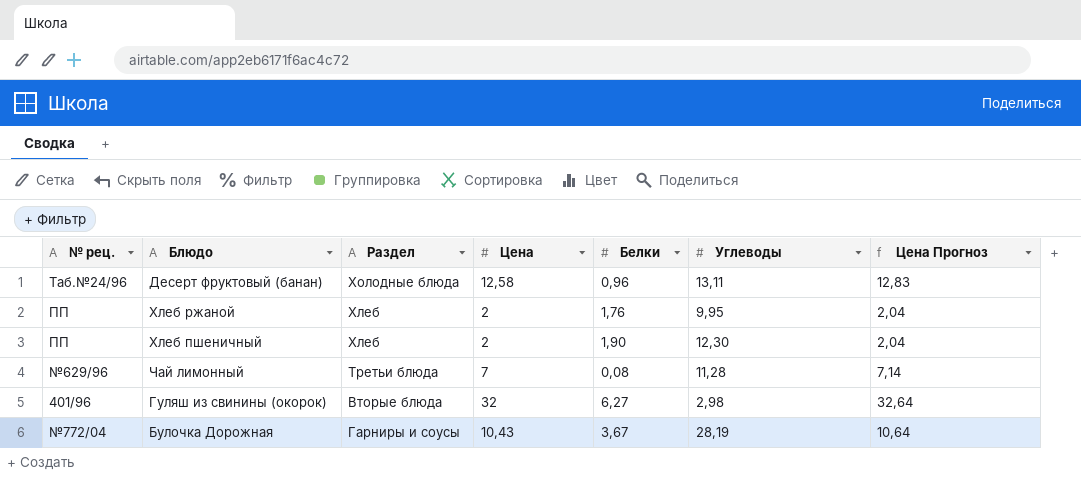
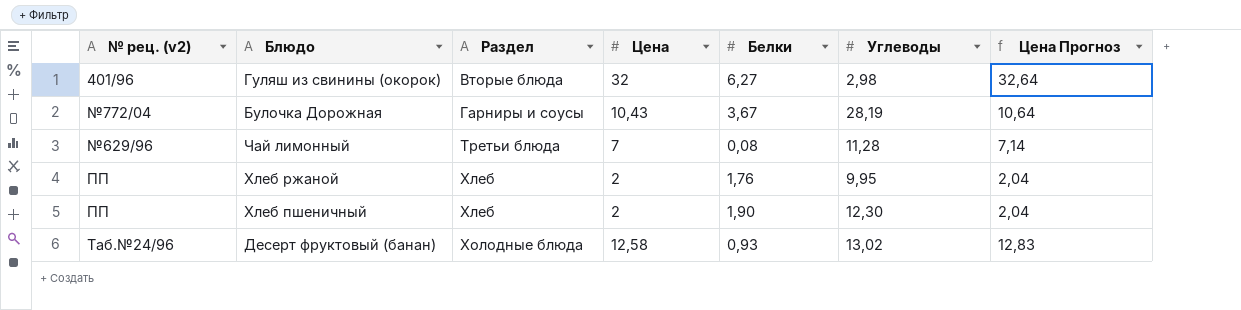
row order: none -> Раздел ascending
column name: № рец. -> № рец. (v2)
Десерт фруктовый (банан) | Белки: 0,96 -> 0,93
Десерт фруктовый (банан) | Углеводы: 13,11 -> 13,02

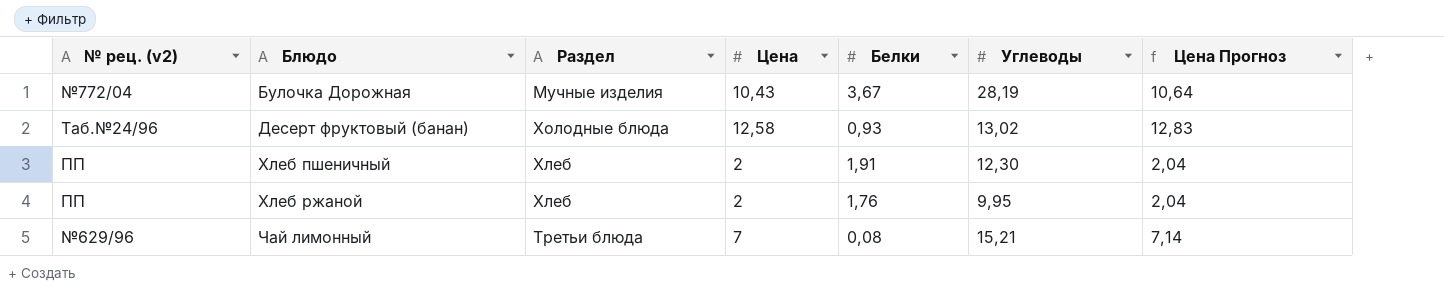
row order: Раздел ascending -> Блюдо ascending
row Гуляш из свинины (окорок): 401/96 | Вторые блюда | 32 | 6,27 | 2,98 | 32,64 -> none
Булочка Дорожная | Раздел: Гарниры и соусы -> Мучные изделия
Хлеб пшеничный | Белки: 1,90 -> 1,91
Чай лимонный | Углеводы: 11,28 -> 15,21

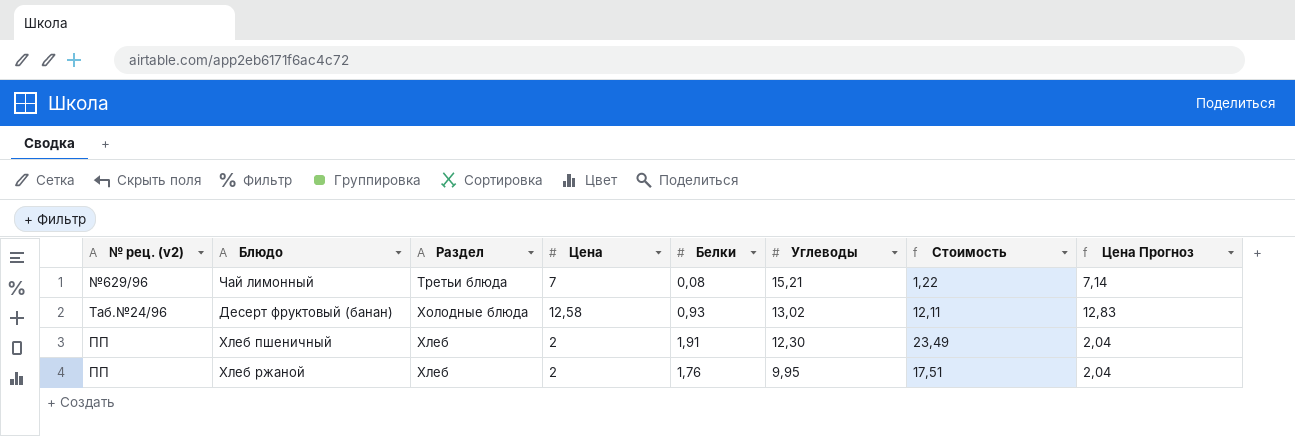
row order: Блюдо ascending -> Углеводы descending
column Стоимость | formula: none -> [Белки] * [Углеводы]
row Булочка Дорожная: №772/04 | Мучные изделия | 10,43 | 3,67 | 28,19 | 10,64 -> none

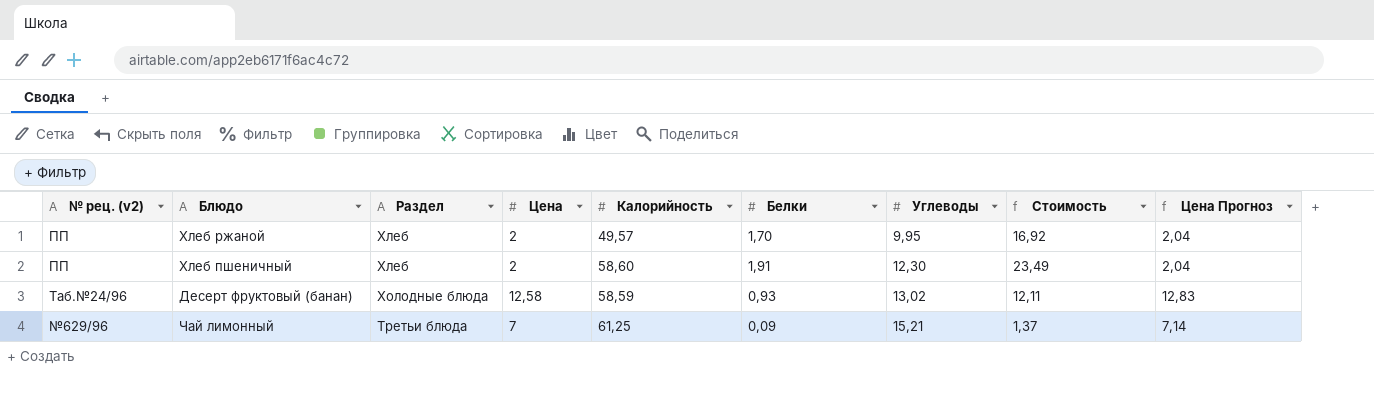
row order: Углеводы descending -> Углеводы ascending
column Калорийность | position: none -> 5
Хлеб ржаной | Белки: 1,76 -> 1,70
Хлеб ржаной | Стоимость: 17,51 -> 16,92
Чай лимонный | Белки: 0,08 -> 0,09
Чай лимонный | Стоимость: 1,22 -> 1,37

